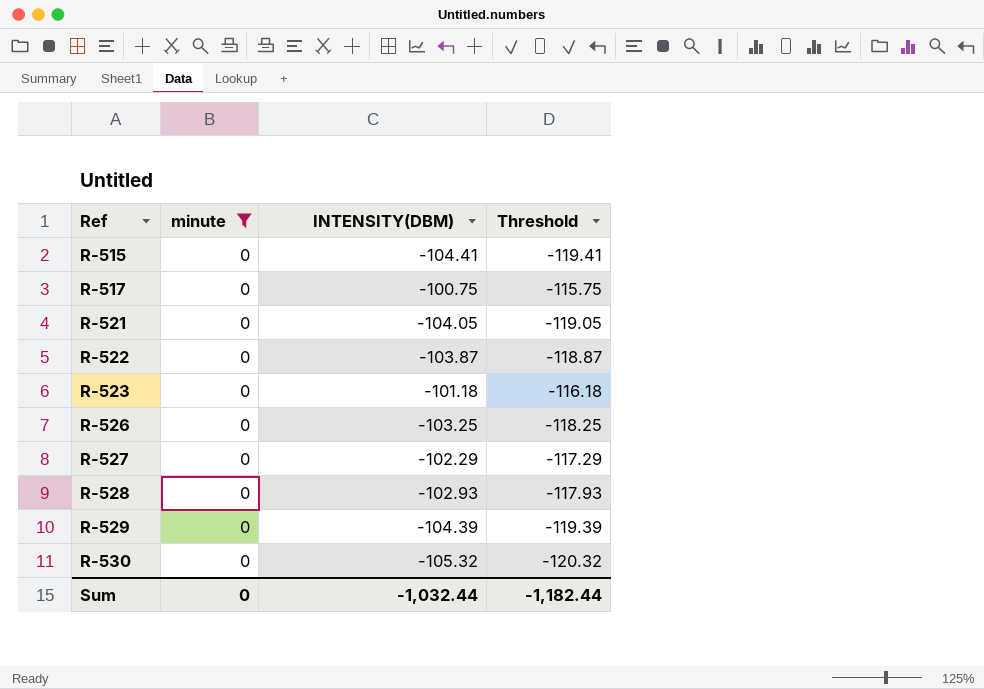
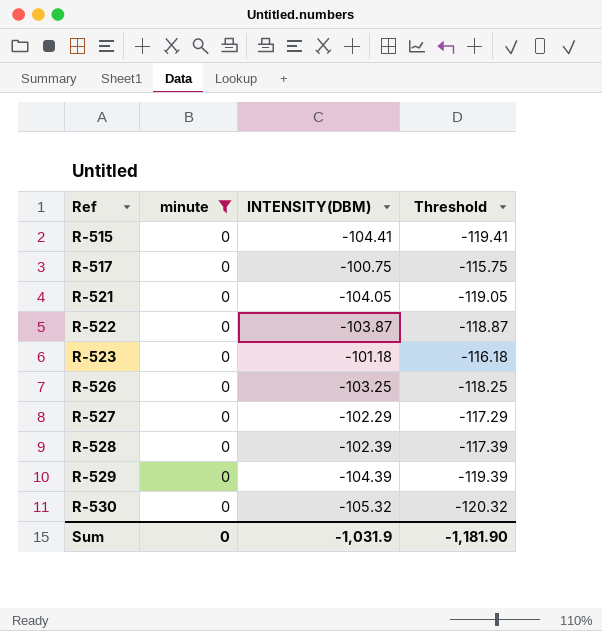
R-528 | INTENSITY(DBM): -102.93 -> -102.39
R-528 | Threshold: -117.93 -> -117.39
Sum | INTENSITY(DBM): -1,032.44 -> -1,031.9
Sum | Threshold: -1,182.44 -> -1,181.90

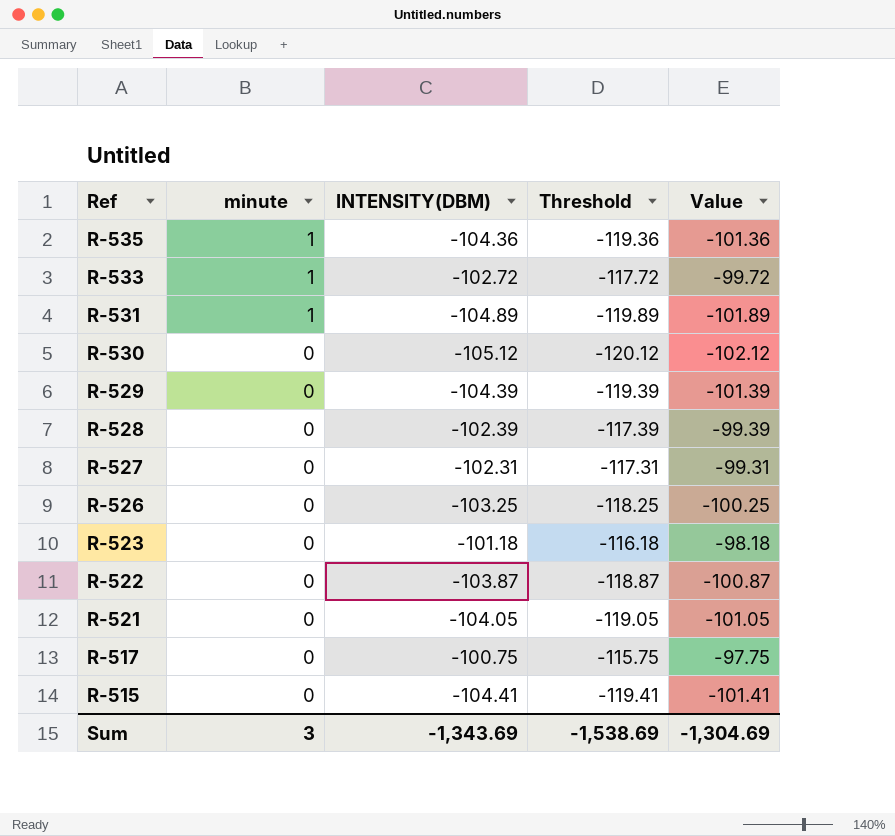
filter: minute = 0 -> none
row order: Ref ascending -> Ref descending
column Value | formula: none -> [INTENSITY(DBM)] + 3
R-530 | INTENSITY(DBM): -105.32 -> -105.12
R-530 | Threshold: -120.32 -> -120.12
R-527 | INTENSITY(DBM): -102.29 -> -102.31
R-527 | Threshold: -117.29 -> -117.31
Sum | minute: 0 -> 3
Sum | INTENSITY(DBM): -1,031.9 -> -1,343.69
Sum | Threshold: -1,181.90 -> -1,538.69

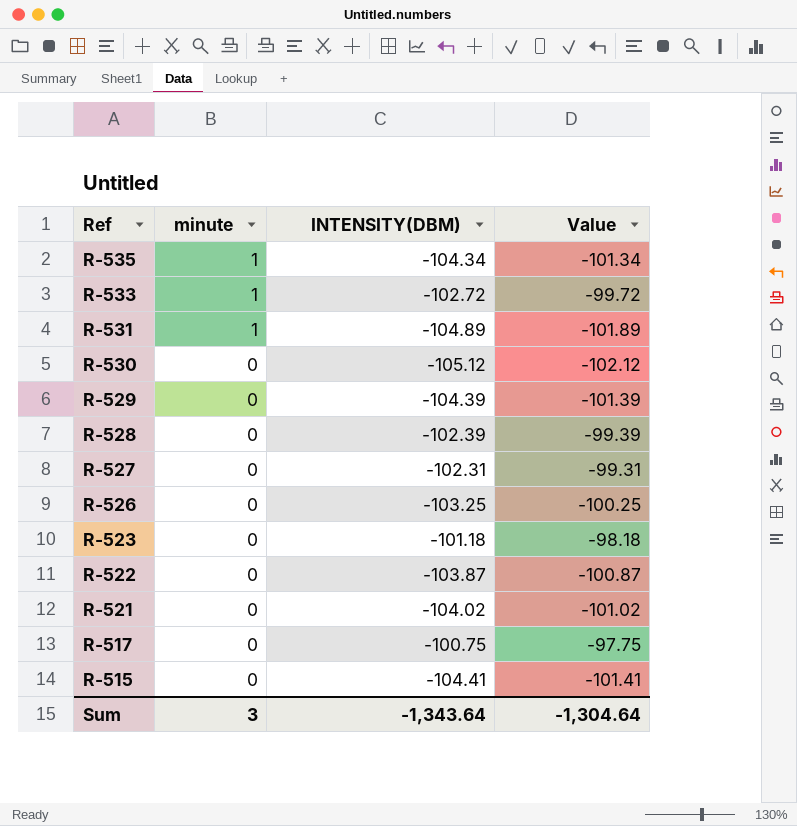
column Threshold | formula: [INTENSITY(DBM)] - 15 -> none
R-535 | INTENSITY(DBM): -104.36 -> -104.34
R-535 | Value: -101.36 -> -101.34
R-521 | INTENSITY(DBM): -104.05 -> -104.02
R-521 | Value: -101.05 -> -101.02
Sum | INTENSITY(DBM): -1,343.69 -> -1,343.64
Sum | Value: -1,304.69 -> -1,304.64

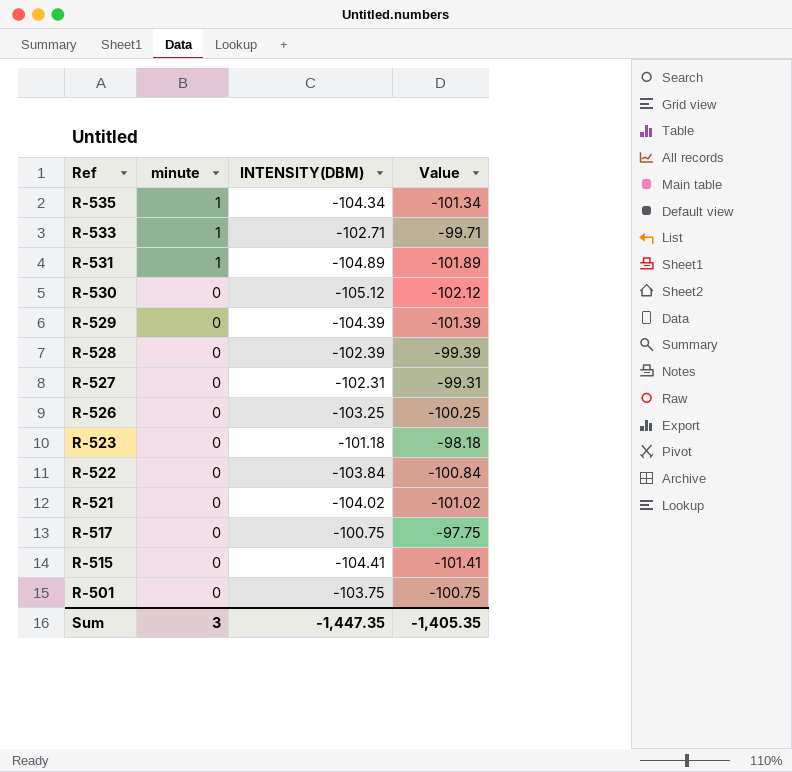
R-533 | INTENSITY(DBM): -102.72 -> -102.71
R-533 | Value: -99.72 -> -99.71
R-522 | INTENSITY(DBM): -103.87 -> -103.84
R-522 | Value: -100.87 -> -100.84
row R-501: none -> 0 | -103.75 | -100.75
Sum | INTENSITY(DBM): -1,343.64 -> -1,447.35
Sum | Value: -1,304.64 -> -1,405.35

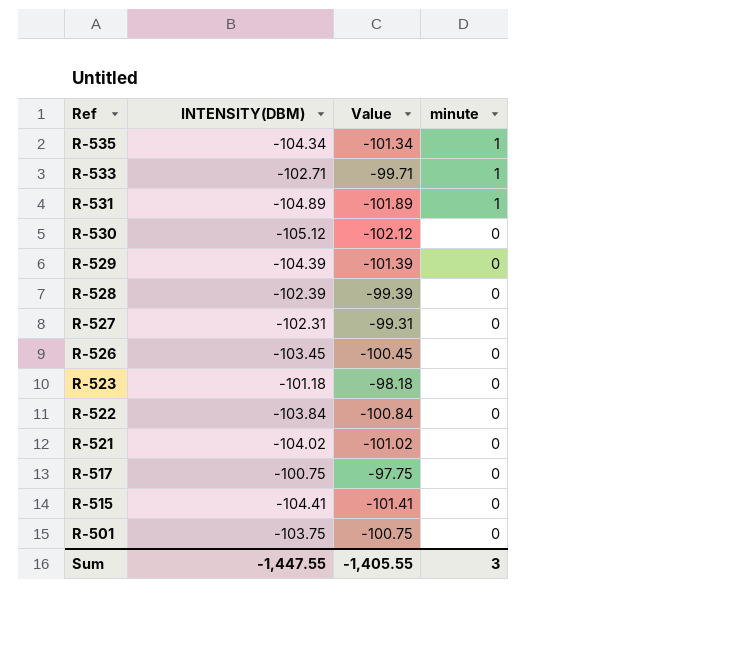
column minute | position: 2 -> 4
R-526 | INTENSITY(DBM): -103.25 -> -103.45
R-526 | Value: -100.25 -> -100.45
Sum | INTENSITY(DBM): -1,447.35 -> -1,447.55
Sum | Value: -1,405.35 -> -1,405.55

